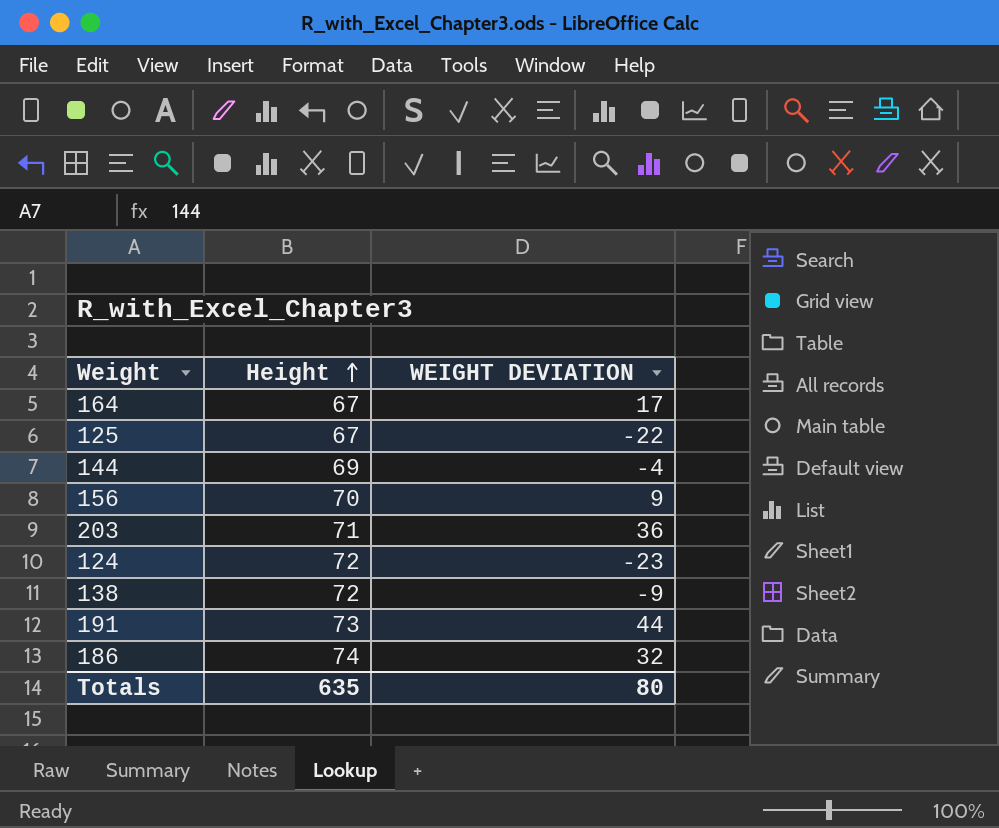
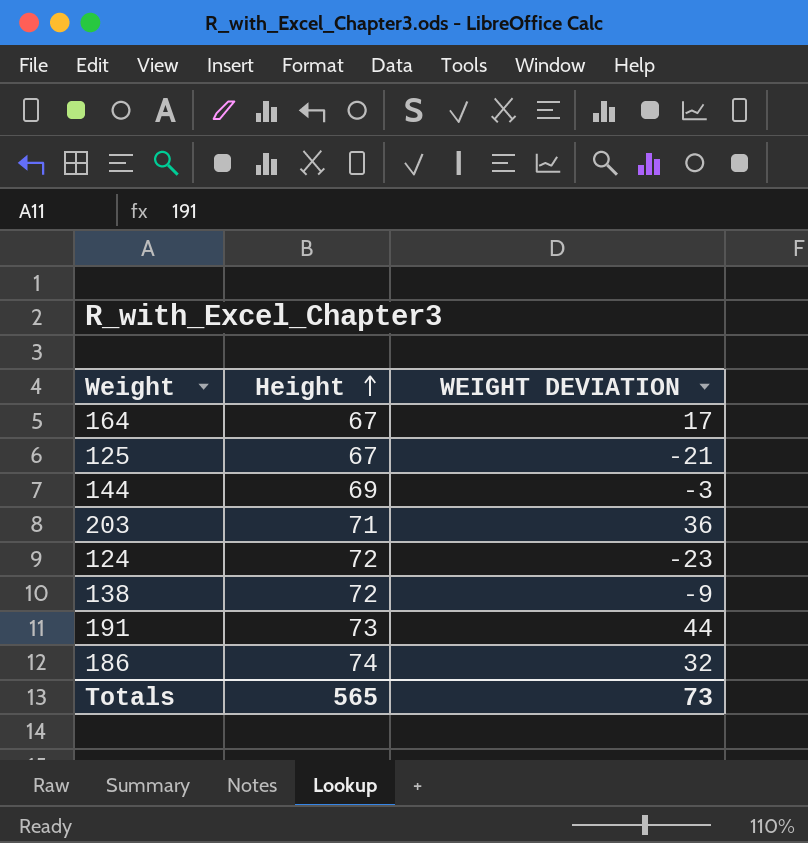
row 156: 70 | 9 -> none
125 | WEIGHT DEVIATION: -22 -> -21
144 | WEIGHT DEVIATION: -4 -> -3
Totals | Height: 635 -> 565
Totals | WEIGHT DEVIATION: 80 -> 73

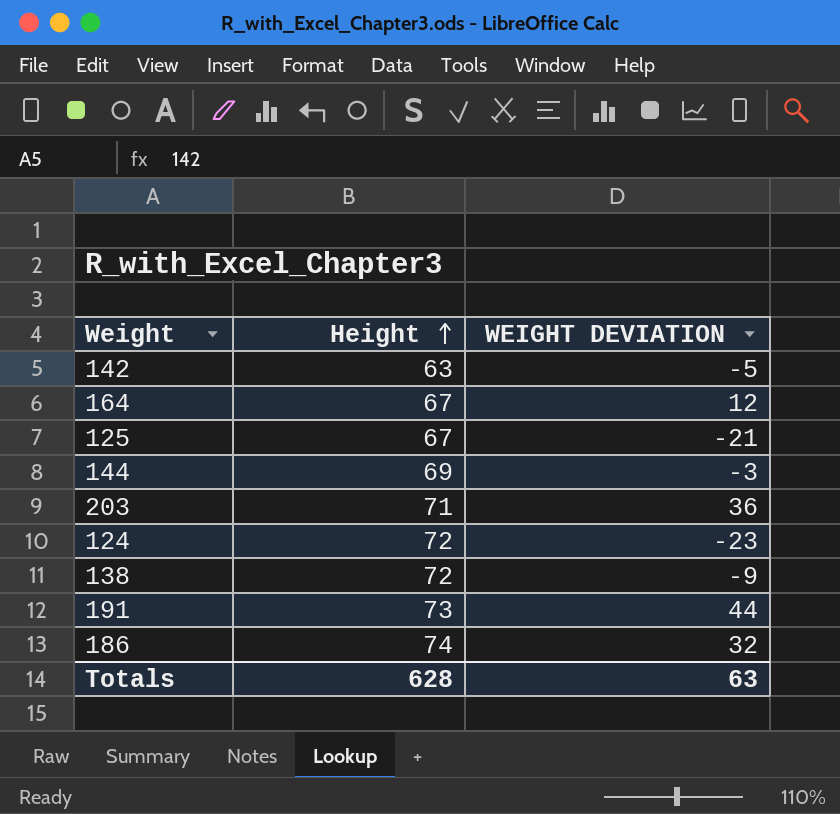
row 142: none -> 63 | -5
164 | WEIGHT DEVIATION: 17 -> 12
Totals | Height: 565 -> 628
Totals | WEIGHT DEVIATION: 73 -> 63

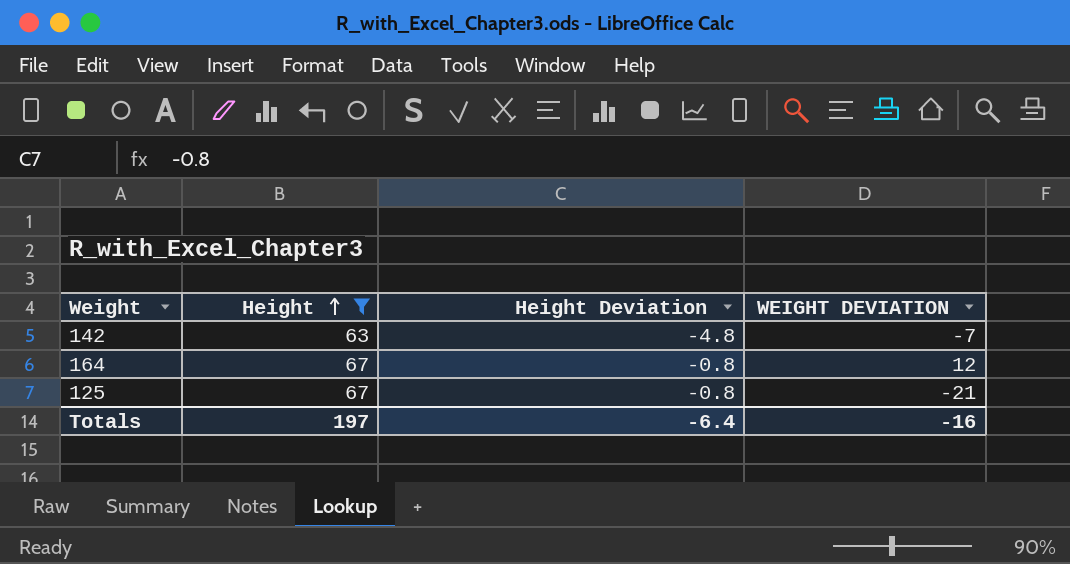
filter: none -> Height <= 67
column Height Deviation | position: none -> 3
142 | WEIGHT DEVIATION: -5 -> -7
Totals | Height: 628 -> 197
Totals | WEIGHT DEVIATION: 63 -> -16

